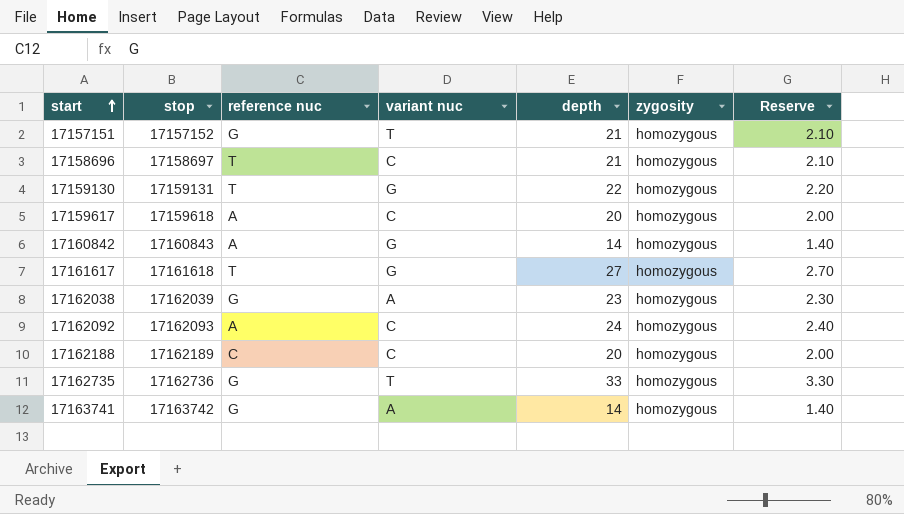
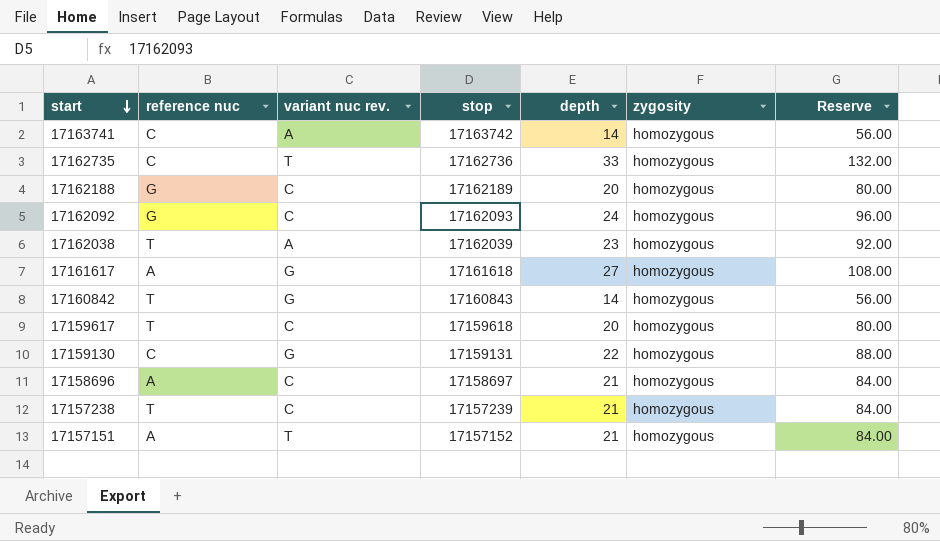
row order: start ascending -> start descending
column name: variant nuc -> variant nuc rev.
column stop | position: 2 -> 4
column Reserve | formula: [depth] * 0.1 -> [depth] * 4
17163741 | reference nuc: G -> C
17162735 | reference nuc: G -> C
17162188 | reference nuc: C -> G
17162092 | reference nuc: A -> G
17162038 | reference nuc: G -> T
17161617 | reference nuc: T -> A
17160842 | reference nuc: A -> T
17159617 | reference nuc: A -> T
17159130 | reference nuc: T -> C
17158696 | reference nuc: T -> A
row 17157238: none -> T | C | 17157239 | 21 | homozygous | 84.00
17157151 | reference nuc: G -> A

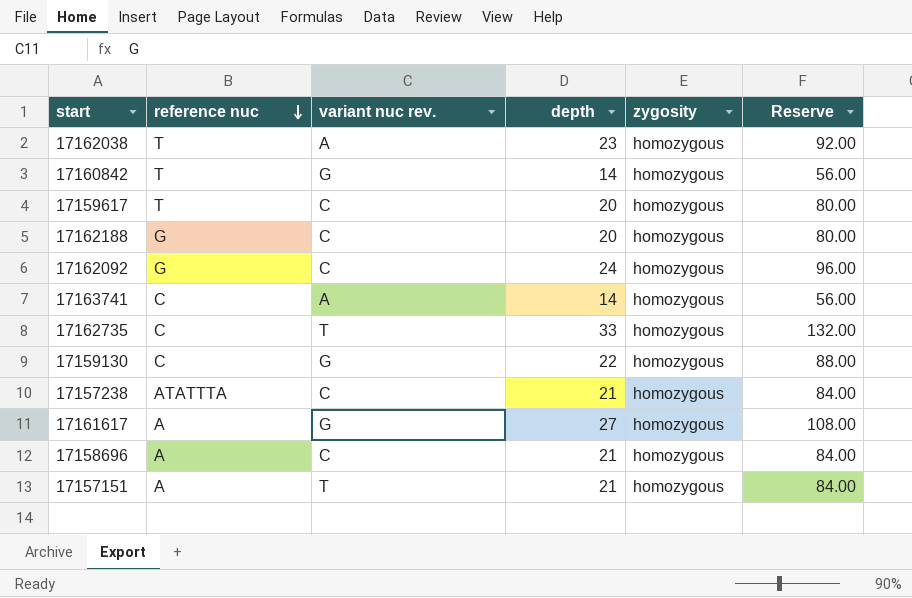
row order: start descending -> reference nuc descending
column stop | position: 4 -> none
17157238 | reference nuc: T -> ATATTTA

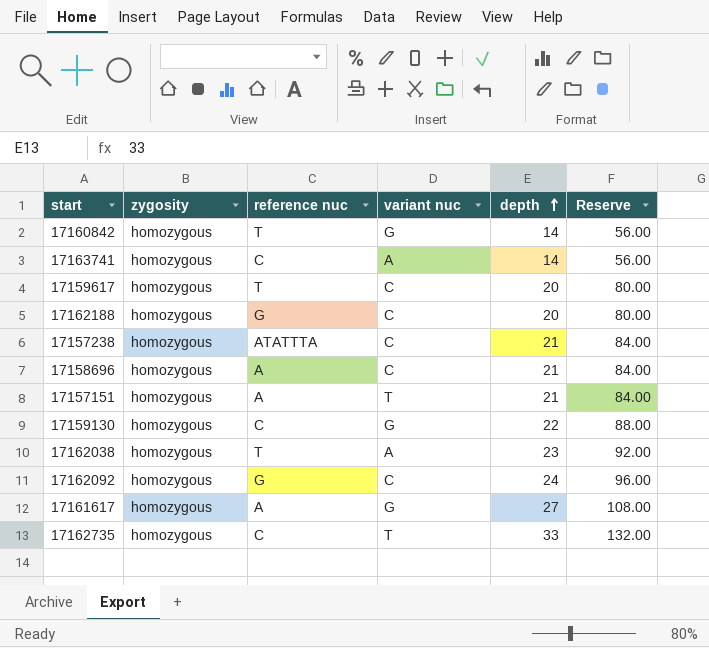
row order: reference nuc descending -> depth ascending
column zygosity | position: 5 -> 2
column name: variant nuc rev. -> variant nuc

